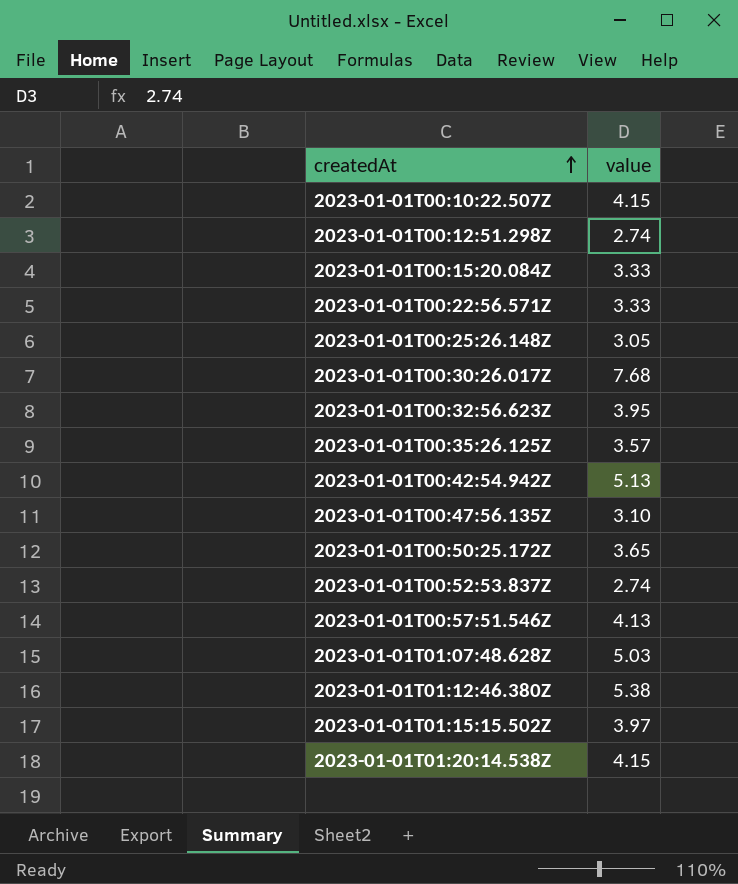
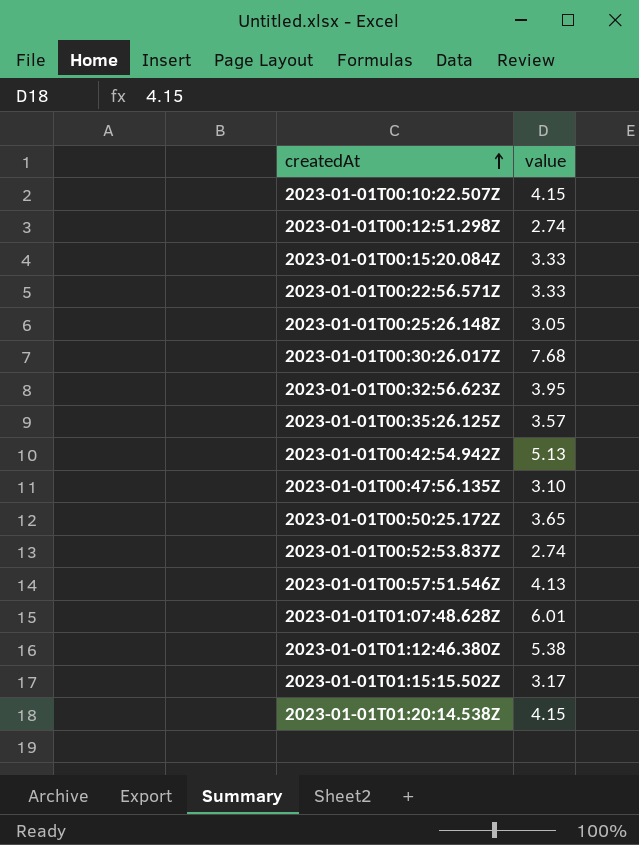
2023-01-01T01:07:48.628Z | value: 5.03 -> 6.01
2023-01-01T01:15:15.502Z | value: 3.97 -> 3.17

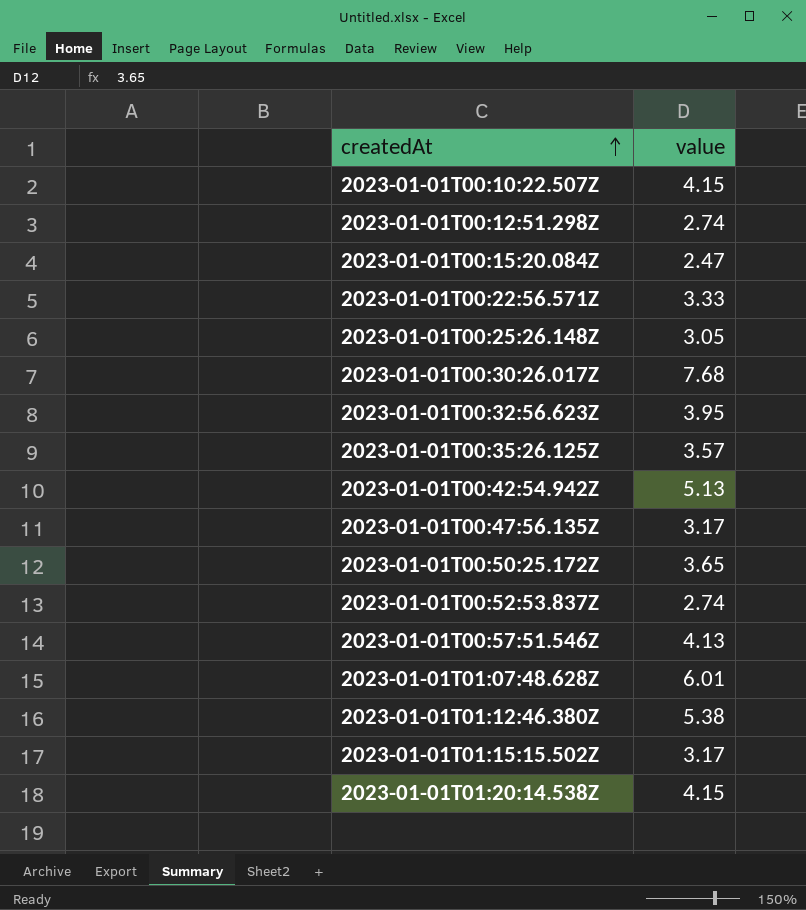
2023-01-01T00:15:20.084Z | value: 3.33 -> 2.47
2023-01-01T00:47:56.135Z | value: 3.10 -> 3.17

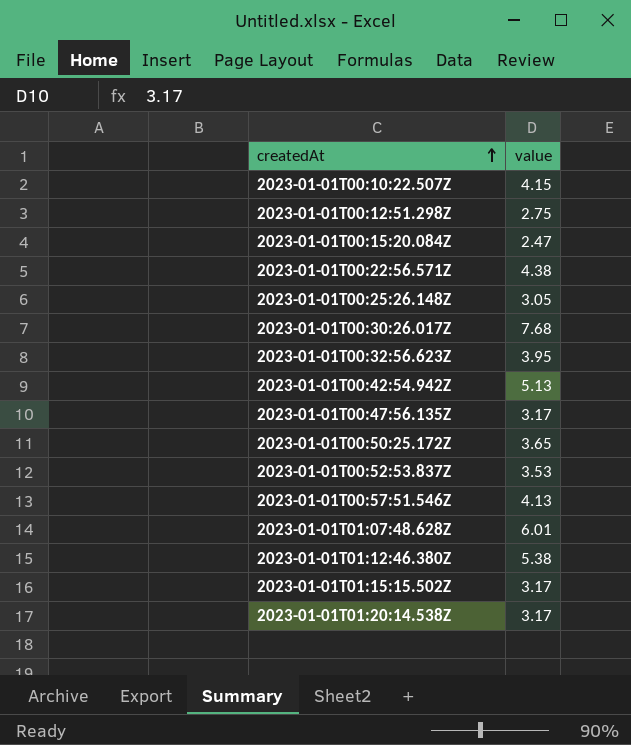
row 2023-01-01T00:35:26.125Z: 3.57 -> none
2023-01-01T00:12:51.298Z | value: 2.74 -> 2.75
2023-01-01T00:22:56.571Z | value: 3.33 -> 4.38
2023-01-01T00:52:53.837Z | value: 2.74 -> 3.53
2023-01-01T01:20:14.538Z | value: 4.15 -> 3.17

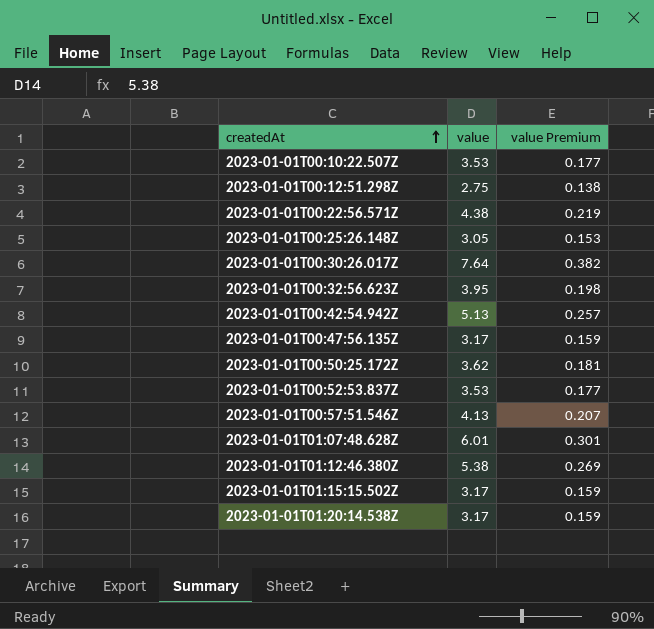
column value Premium | formula: none -> [value] * 0.05
row 2023-01-01T00:15:20.084Z: 2.47 -> none
2023-01-01T00:10:22.507Z | value: 4.15 -> 3.53
2023-01-01T00:30:26.017Z | value: 7.68 -> 7.64
2023-01-01T00:50:25.172Z | value: 3.65 -> 3.62

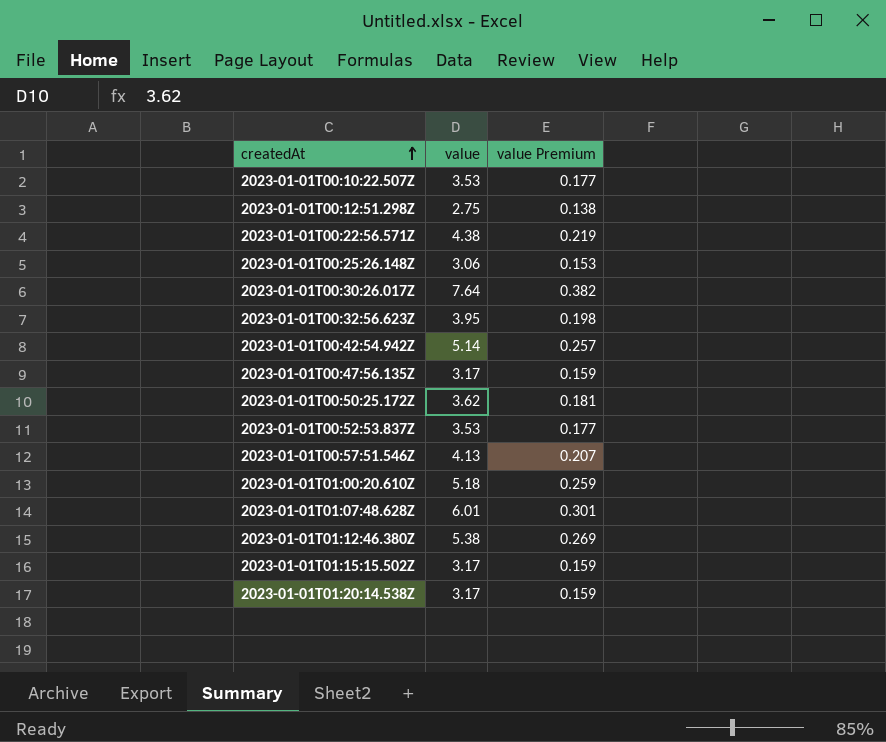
2023-01-01T00:25:26.148Z | value: 3.05 -> 3.06
2023-01-01T00:42:54.942Z | value: 5.13 -> 5.14
row 2023-01-01T01:00:20.610Z: none -> 5.18 | 0.259

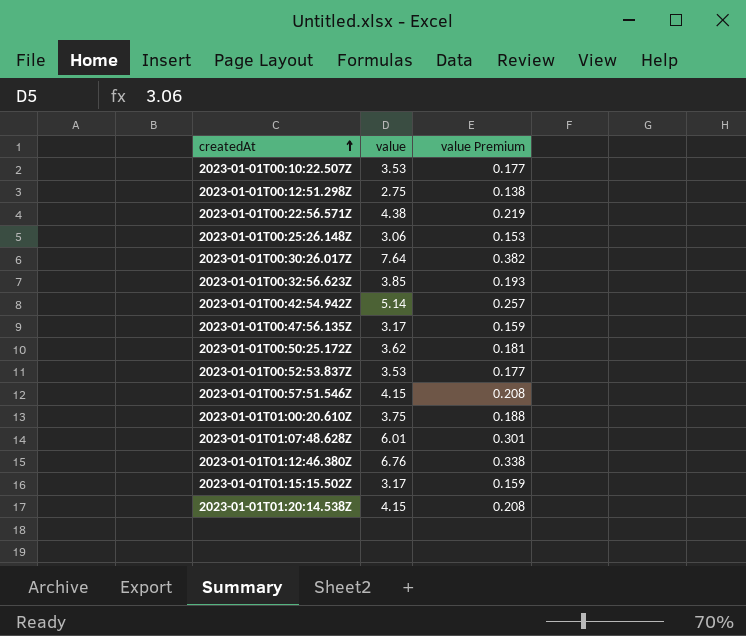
2023-01-01T00:32:56.623Z | value: 3.95 -> 3.85
2023-01-01T00:32:56.623Z | value Premium: 0.198 -> 0.193
2023-01-01T00:57:51.546Z | value: 4.13 -> 4.15
2023-01-01T00:57:51.546Z | value Premium: 0.207 -> 0.208
2023-01-01T01:00:20.610Z | value: 5.18 -> 3.75
2023-01-01T01:00:20.610Z | value Premium: 0.259 -> 0.188
2023-01-01T01:12:46.380Z | value: 5.38 -> 6.76
2023-01-01T01:12:46.380Z | value Premium: 0.269 -> 0.338
2023-01-01T01:20:14.538Z | value: 3.17 -> 4.15
2023-01-01T01:20:14.538Z | value Premium: 0.159 -> 0.208

